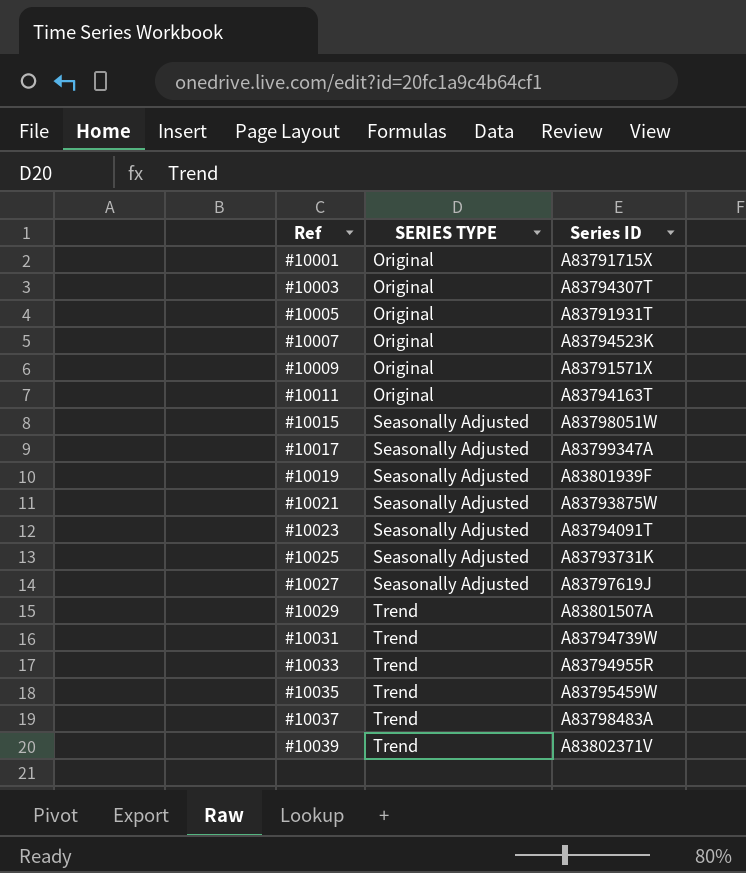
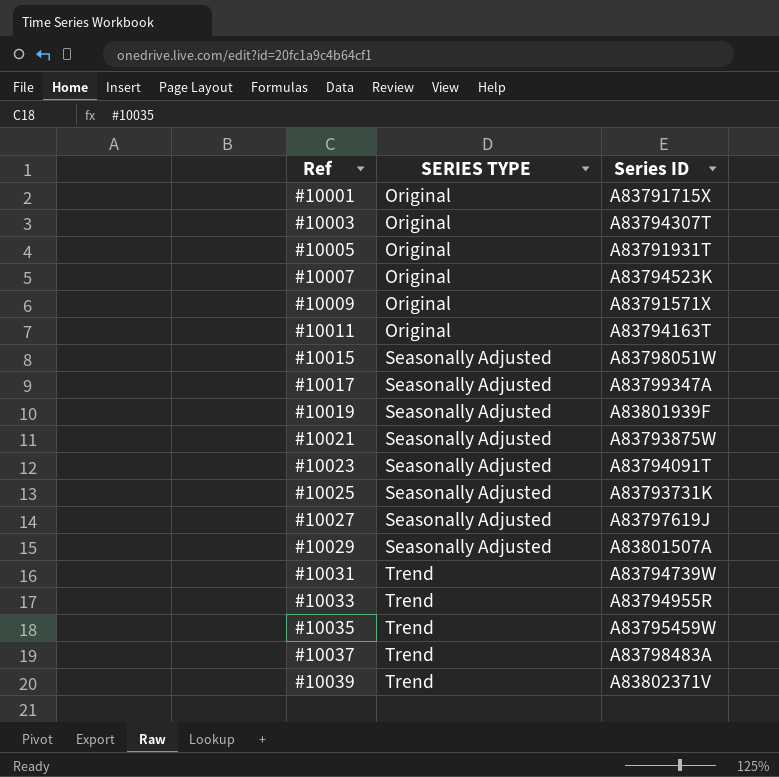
#10029 | SERIES TYPE: Trend -> Seasonally Adjusted

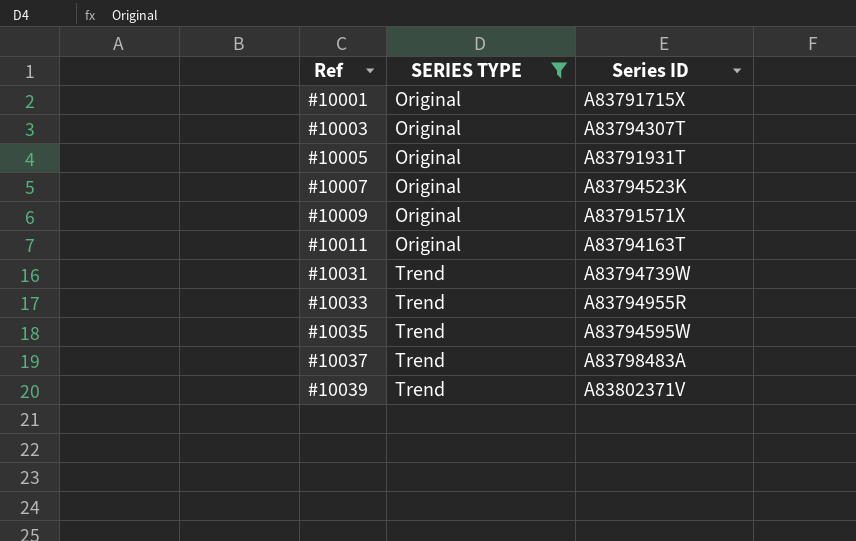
filter: none -> SERIES TYPE != Seasonally Adjusted
#10035 | Series ID: A83795459W -> A83794595W

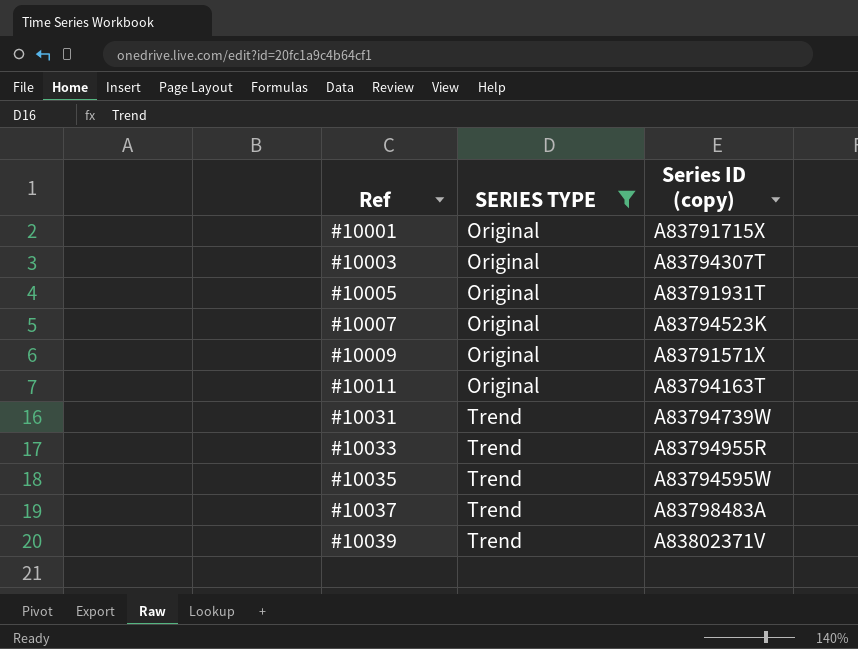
column name: Series ID -> Series ID (copy)

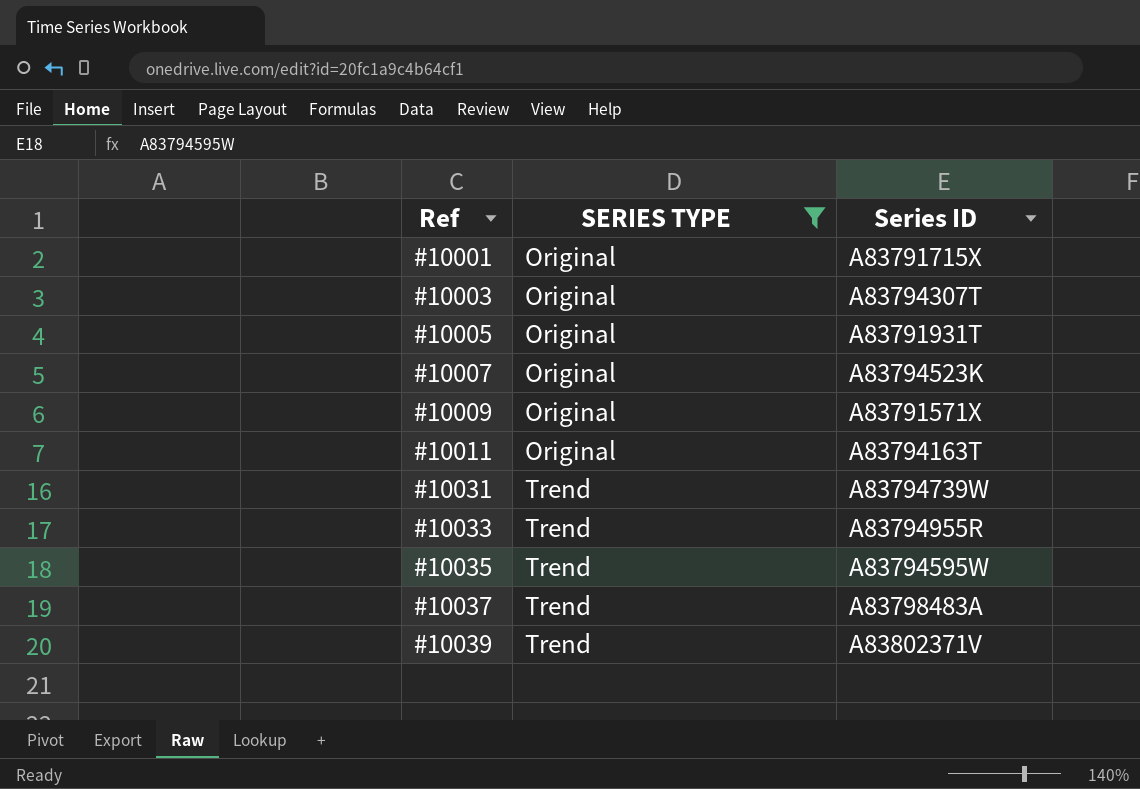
column name: Series ID (copy) -> Series ID

